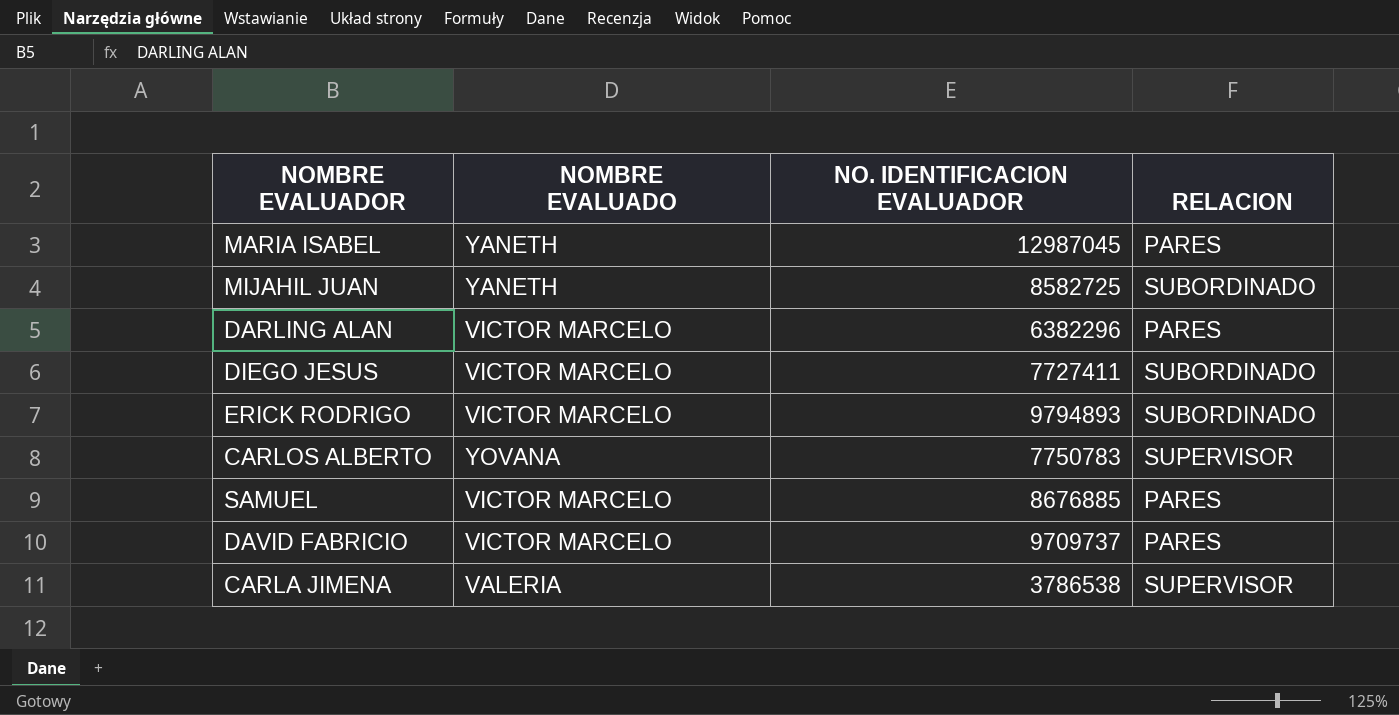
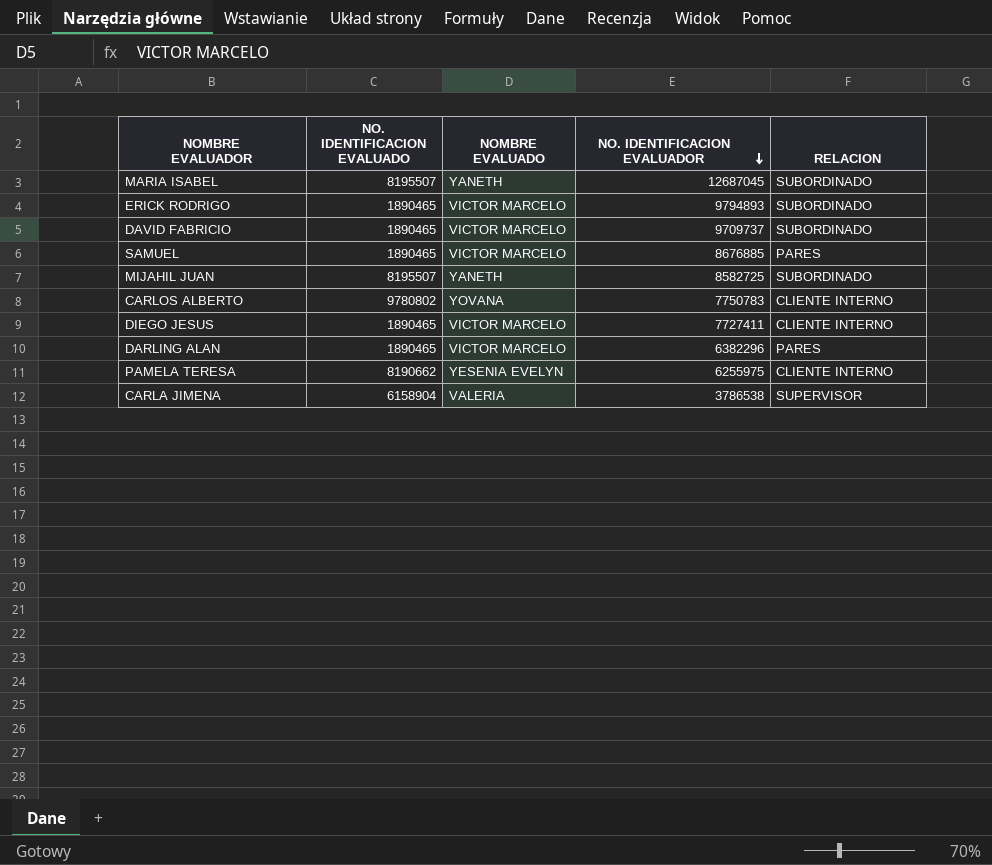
row order: none -> NO. IDENTIFICACION EVALUADOR descending
column NO. IDENTIFICACION EVALUADO | position: none -> 2
MARIA ISABEL | NO. IDENTIFICACION EVALUADOR: 12987045 -> 12687045
MARIA ISABEL | RELACION: PARES -> SUBORDINADO
DAVID FABRICIO | RELACION: PARES -> SUBORDINADO
CARLOS ALBERTO | RELACION: SUPERVISOR -> CLIENTE INTERNO
DIEGO JESUS | RELACION: SUBORDINADO -> CLIENTE INTERNO
row PAMELA TERESA: none -> 8190662 | YESENIA EVELYN | 6255975 | CLIENTE INTERNO

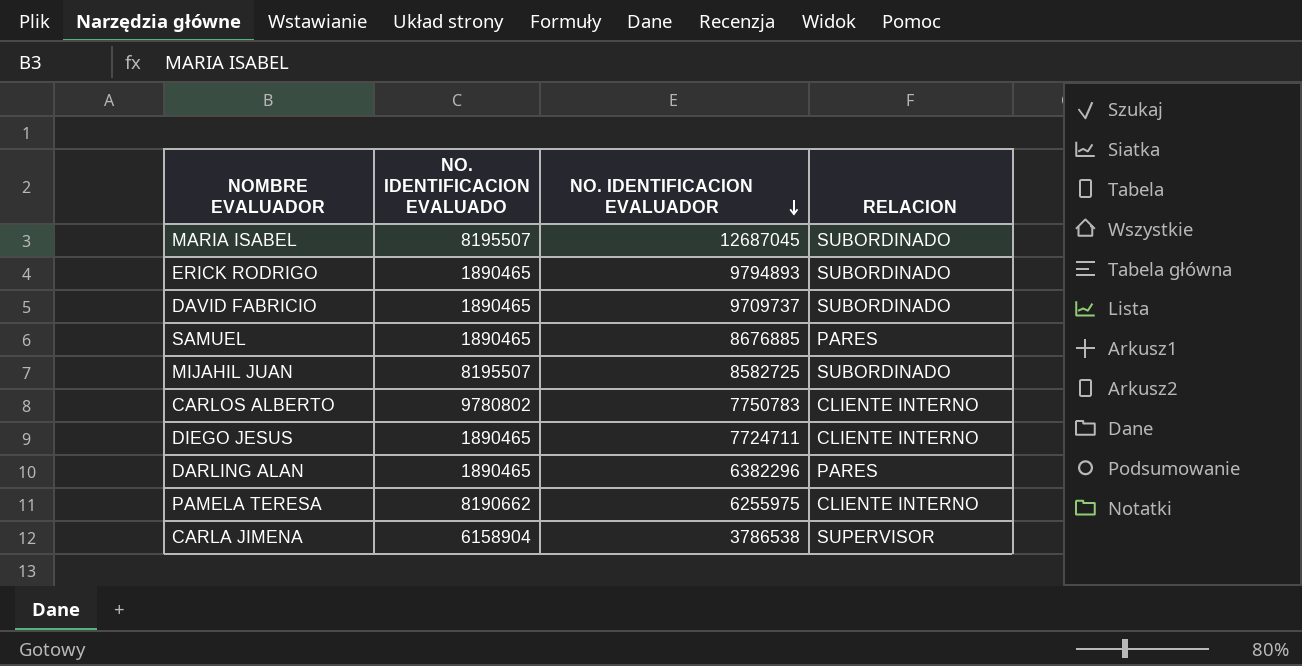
column NOMBRE EVALUADO | position: 3 -> none
DIEGO JESUS | NO. IDENTIFICACION EVALUADOR: 7727411 -> 7724711

